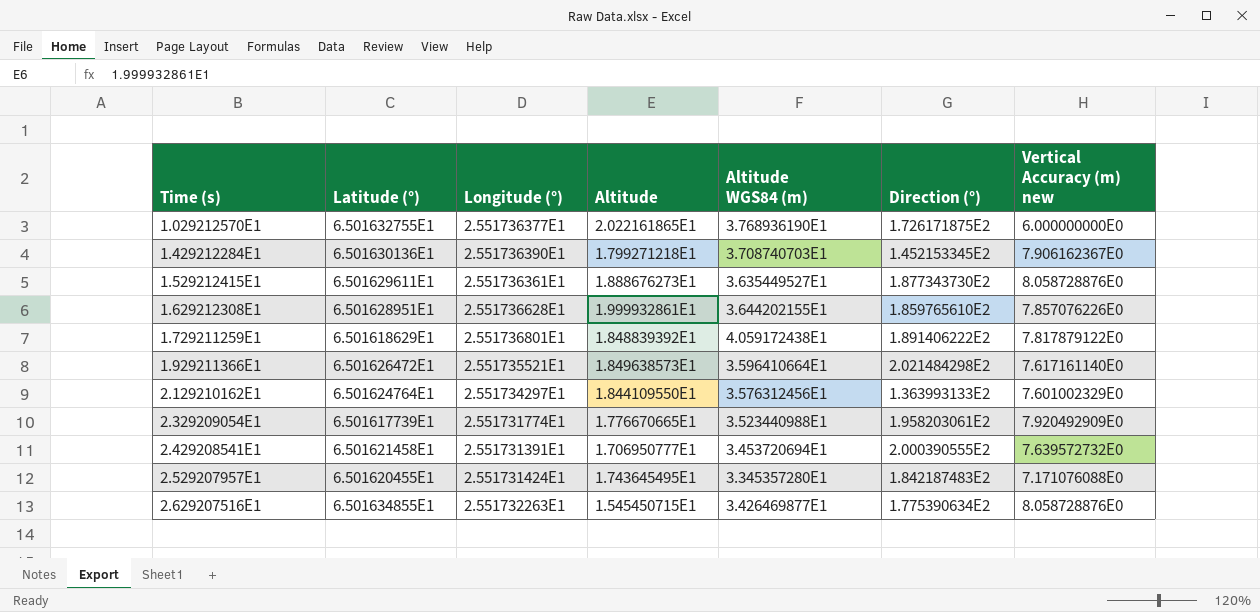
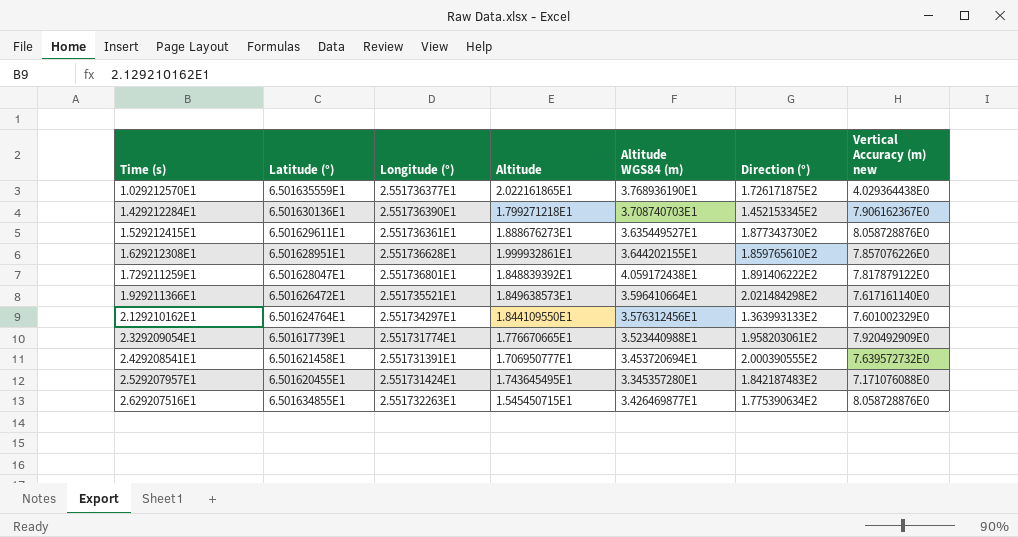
1.029212570E1 | Latitude (°): 6.501632755E1 -> 6.501635559E1
1.029212570E1 | Vertical Accuracy (m) new: 6.000000000E0 -> 4.029364438E0
1.729211259E1 | Latitude (°): 6.501618629E1 -> 6.501628047E1

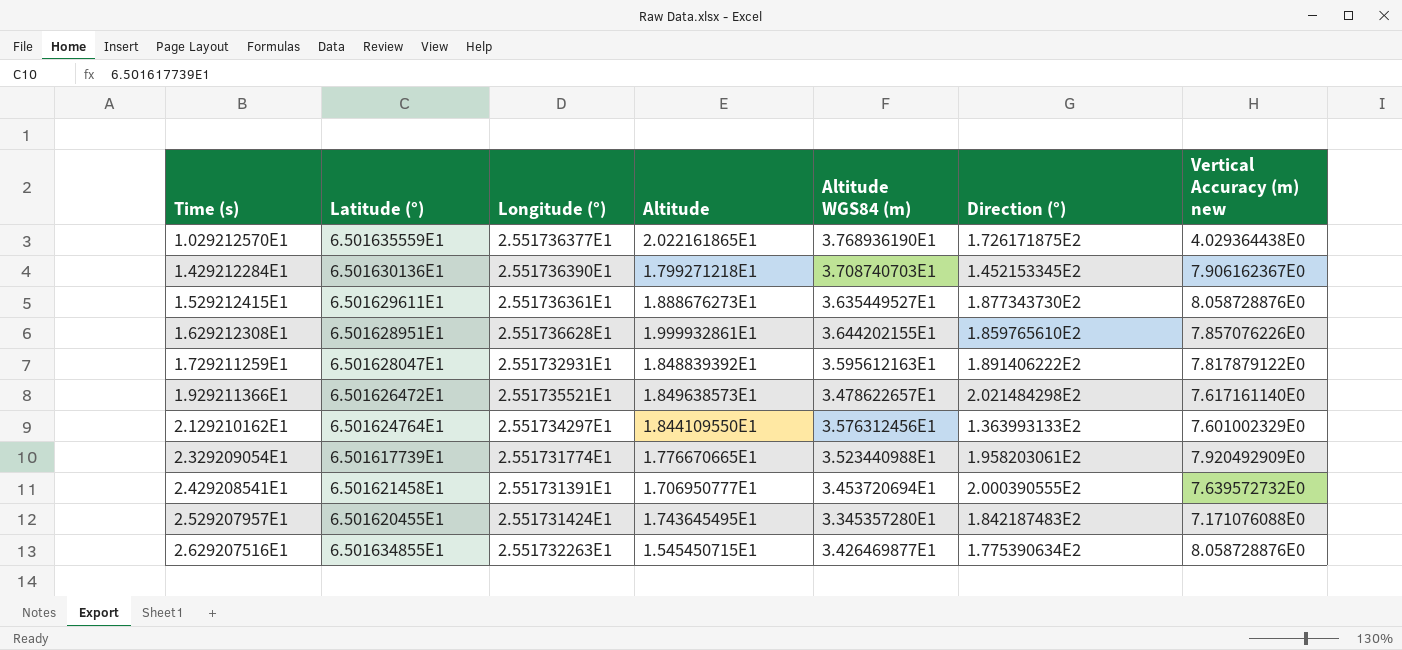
1.729211259E1 | Longitude (°): 2.551736801E1 -> 2.551732931E1
1.729211259E1 | Altitude WGS84 (m): 4.059172438E1 -> 3.595612163E1
1.929211366E1 | Altitude WGS84 (m): 3.596410664E1 -> 3.478622657E1

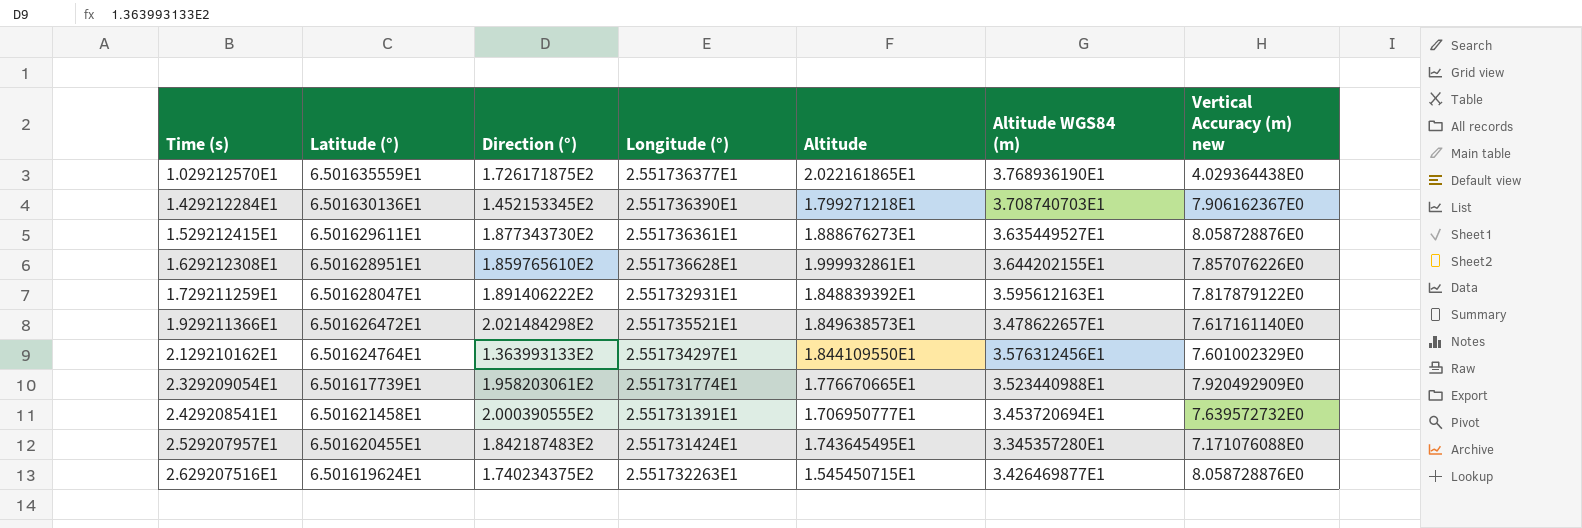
column Direction (°) | position: 6 -> 3
2.629207516E1 | Latitude (°): 6.501634855E1 -> 6.501619624E1
2.629207516E1 | Direction (°): 1.775390634E2 -> 1.740234375E2

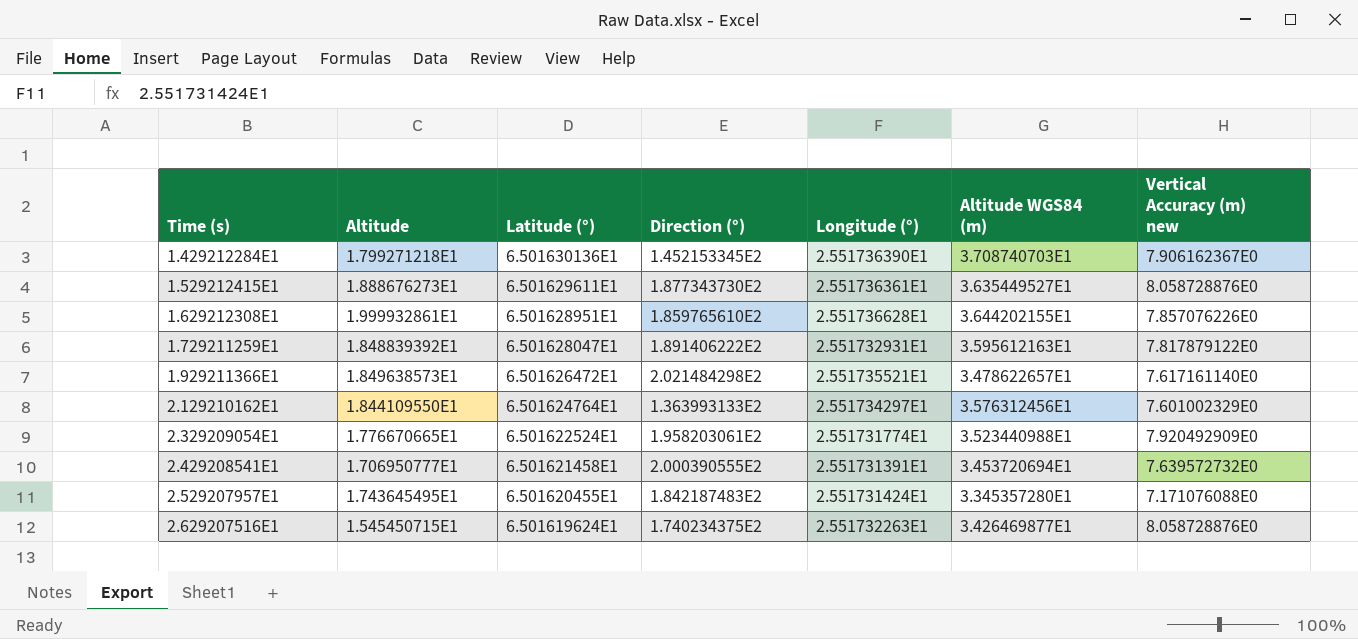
column Altitude | position: 5 -> 2
row 1.029212570E1: 6.501635559E1 | 1.726171875E2 | 2.551736377E1 | 2.022161865E1 | 3.768936190E1 | 4.029364438E0 -> none
2.329209054E1 | Latitude (°): 6.501617739E1 -> 6.501622524E1

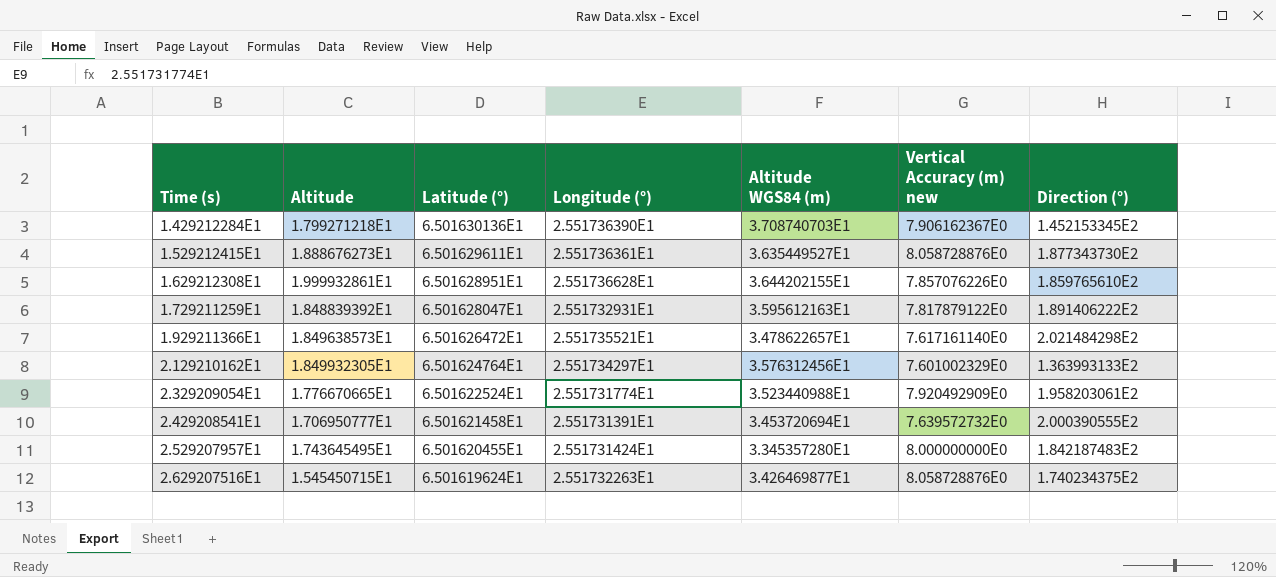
column Direction (°) | position: 4 -> 7
2.129210162E1 | Altitude: 1.844109550E1 -> 1.849932305E1
2.529207957E1 | Vertical Accuracy (m) new: 7.171076088E0 -> 8.000000000E0

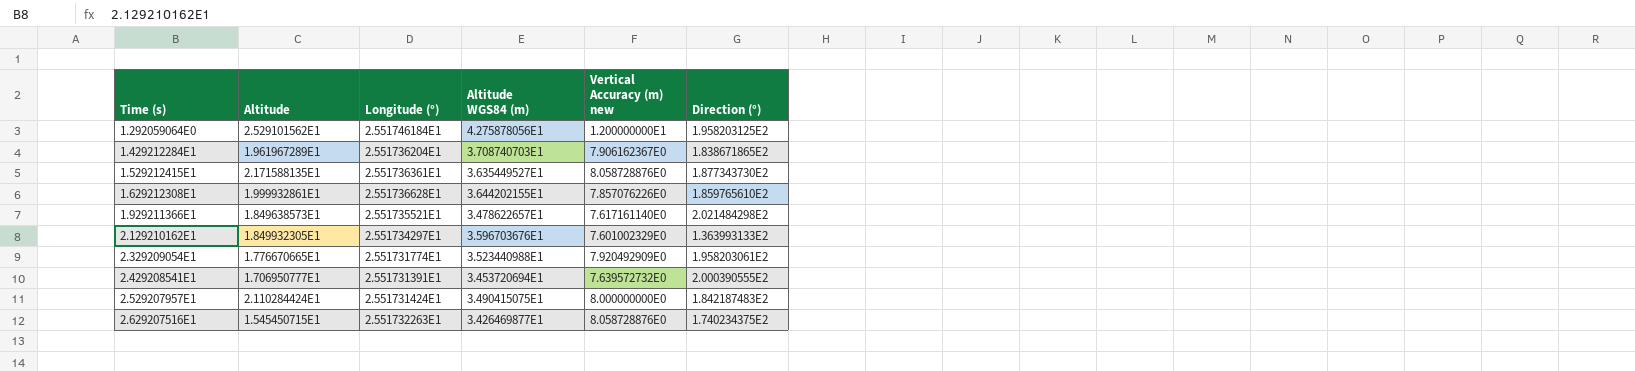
column Latitude (°) | position: 3 -> none
row 1.729211259E1: 1.848839392E1 | 6.501628047E1 | 2.551732931E1 | 3.595612163E1 | 7.817879122E0 | 1.891406222E2 -> none
row 1.292059064E0: none -> 2.529101562E1 | 2.551746184E1 | 4.275878056E1 | 1.200000000E1 | 1.958203125E2
1.429212284E1 | Altitude: 1.799271218E1 -> 1.961967289E1
1.429212284E1 | Longitude (°): 2.551736390E1 -> 2.551736204E1
1.429212284E1 | Direction (°): 1.452153345E2 -> 1.838671865E2
1.529212415E1 | Altitude: 1.888676273E1 -> 2.171588135E1
2.129210162E1 | Altitude WGS84 (m): 3.576312456E1 -> 3.596703676E1
2.529207957E1 | Altitude: 1.743645495E1 -> 2.110284424E1
2.529207957E1 | Altitude WGS84 (m): 3.345357280E1 -> 3.490415075E1

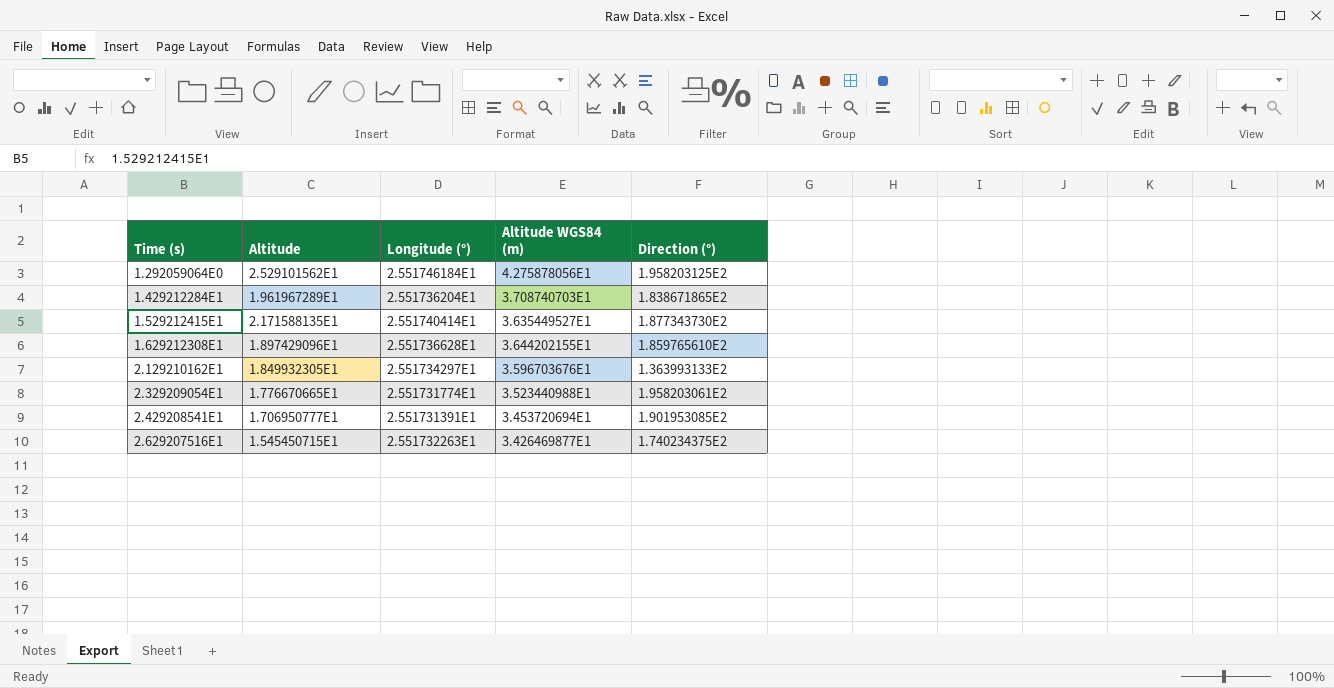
column Vertical Accuracy (m) new | position: 5 -> none
row 1.929211366E1: 1.849638573E1 | 2.551735521E1 | 3.478622657E1 | 7.617161140E0 | 2.021484298E2 -> none
row 2.529207957E1: 2.110284424E1 | 2.551731424E1 | 3.490415075E1 | 8.000000000E0 | 1.842187483E2 -> none
1.529212415E1 | Longitude (°): 2.551736361E1 -> 2.551740414E1
1.629212308E1 | Altitude: 1.999932861E1 -> 1.897429096E1
2.429208541E1 | Direction (°): 2.000390555E2 -> 1.901953085E2

